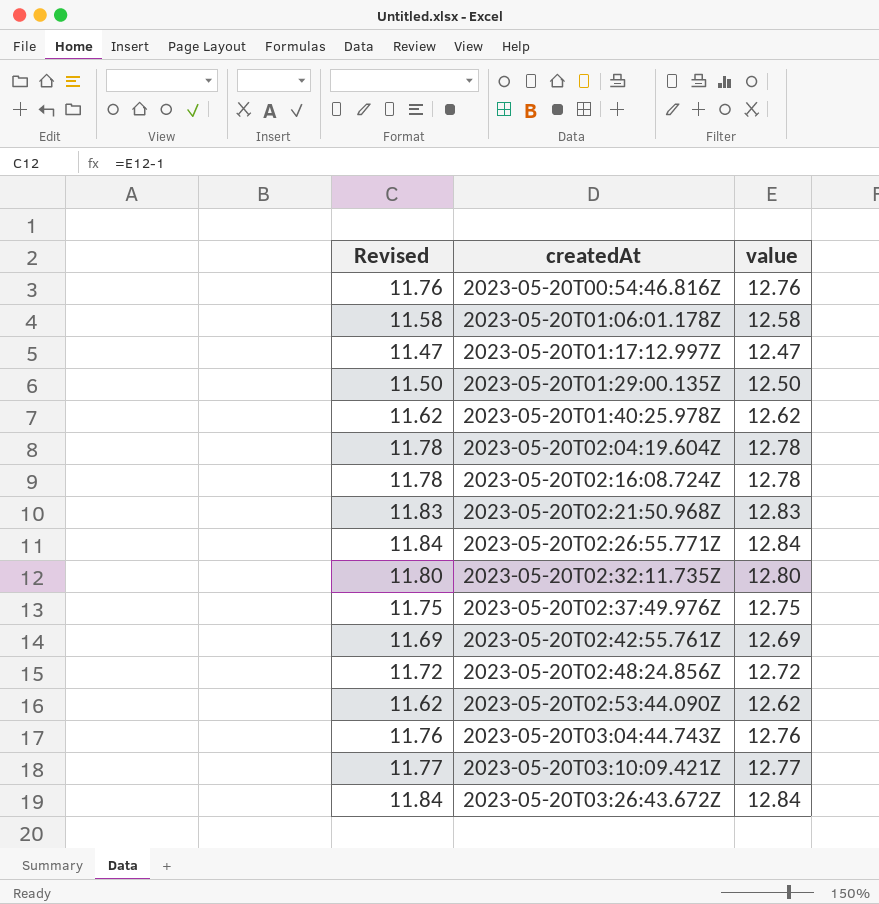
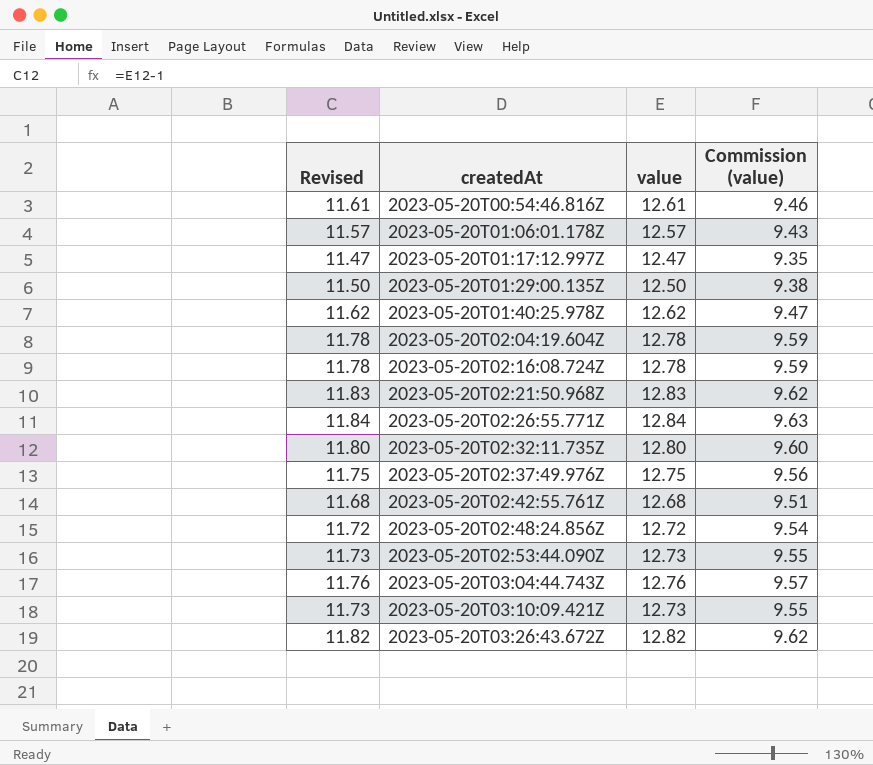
column Commission (value) | formula: none -> [value] * 0.75
2023-05-20T00:54:46.816Z | Revised: 11.76 -> 11.61
2023-05-20T00:54:46.816Z | value: 12.76 -> 12.61
2023-05-20T01:06:01.178Z | Revised: 11.58 -> 11.57
2023-05-20T01:06:01.178Z | value: 12.58 -> 12.57
2023-05-20T02:42:55.761Z | Revised: 11.69 -> 11.68
2023-05-20T02:42:55.761Z | value: 12.69 -> 12.68
2023-05-20T02:53:44.090Z | Revised: 11.62 -> 11.73
2023-05-20T02:53:44.090Z | value: 12.62 -> 12.73
2023-05-20T03:10:09.421Z | Revised: 11.77 -> 11.73
2023-05-20T03:10:09.421Z | value: 12.77 -> 12.73
2023-05-20T03:26:43.672Z | Revised: 11.84 -> 11.82
2023-05-20T03:26:43.672Z | value: 12.84 -> 12.82

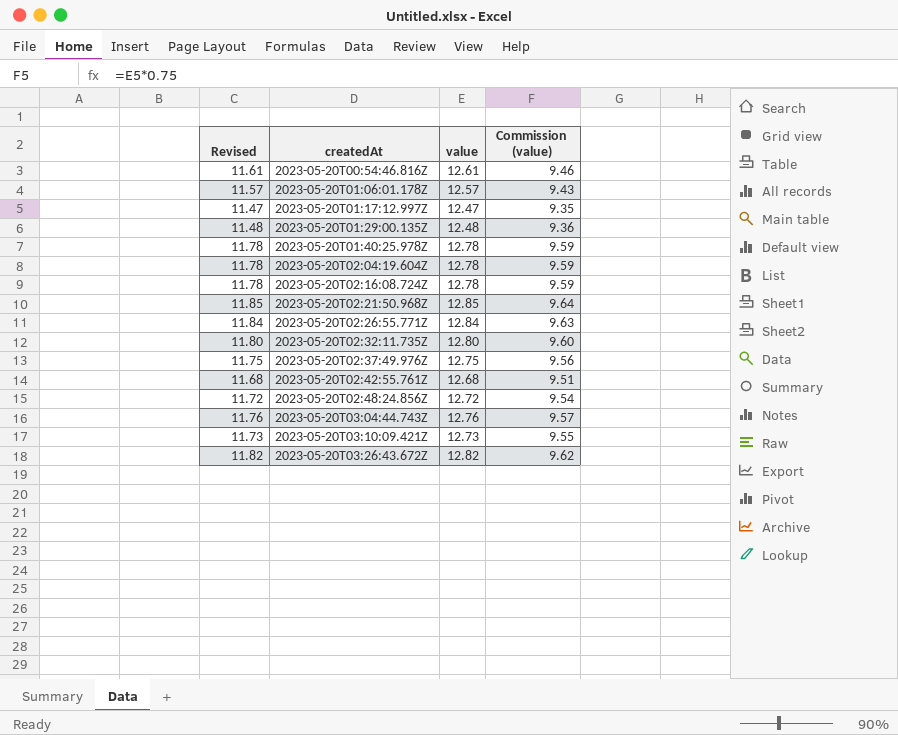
row 2023-05-20T02:53:44.090Z: 11.73 | 12.73 | 9.55 -> none
2023-05-20T01:29:00.135Z | Revised: 11.50 -> 11.48
2023-05-20T01:29:00.135Z | value: 12.50 -> 12.48
2023-05-20T01:29:00.135Z | Commission (value): 9.38 -> 9.36
2023-05-20T01:40:25.978Z | Revised: 11.62 -> 11.78
2023-05-20T01:40:25.978Z | value: 12.62 -> 12.78
2023-05-20T01:40:25.978Z | Commission (value): 9.47 -> 9.59
2023-05-20T02:21:50.968Z | Revised: 11.83 -> 11.85
2023-05-20T02:21:50.968Z | value: 12.83 -> 12.85
2023-05-20T02:21:50.968Z | Commission (value): 9.62 -> 9.64

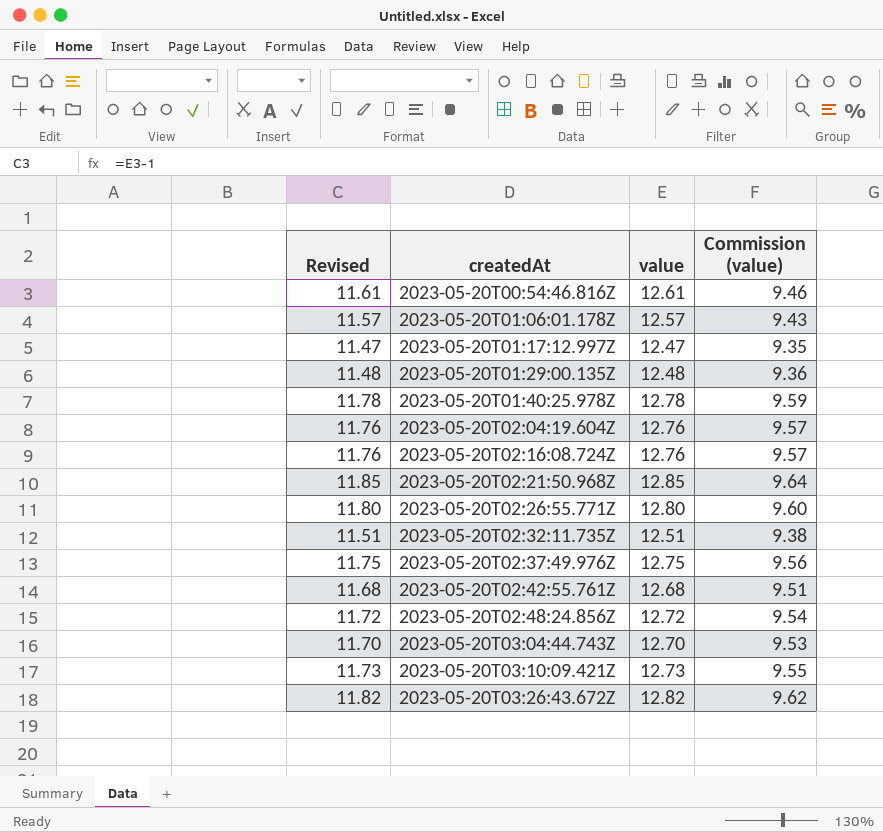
2023-05-20T02:04:19.604Z | Revised: 11.78 -> 11.76
2023-05-20T02:04:19.604Z | value: 12.78 -> 12.76
2023-05-20T02:04:19.604Z | Commission (value): 9.59 -> 9.57
2023-05-20T02:16:08.724Z | Revised: 11.78 -> 11.76
2023-05-20T02:16:08.724Z | value: 12.78 -> 12.76
2023-05-20T02:16:08.724Z | Commission (value): 9.59 -> 9.57
2023-05-20T02:26:55.771Z | Revised: 11.84 -> 11.80
2023-05-20T02:26:55.771Z | value: 12.84 -> 12.80
2023-05-20T02:26:55.771Z | Commission (value): 9.63 -> 9.60
2023-05-20T02:32:11.735Z | Revised: 11.80 -> 11.51
2023-05-20T02:32:11.735Z | value: 12.80 -> 12.51
2023-05-20T02:32:11.735Z | Commission (value): 9.60 -> 9.38
2023-05-20T03:04:44.743Z | Revised: 11.76 -> 11.70
2023-05-20T03:04:44.743Z | value: 12.76 -> 12.70
2023-05-20T03:04:44.743Z | Commission (value): 9.57 -> 9.53

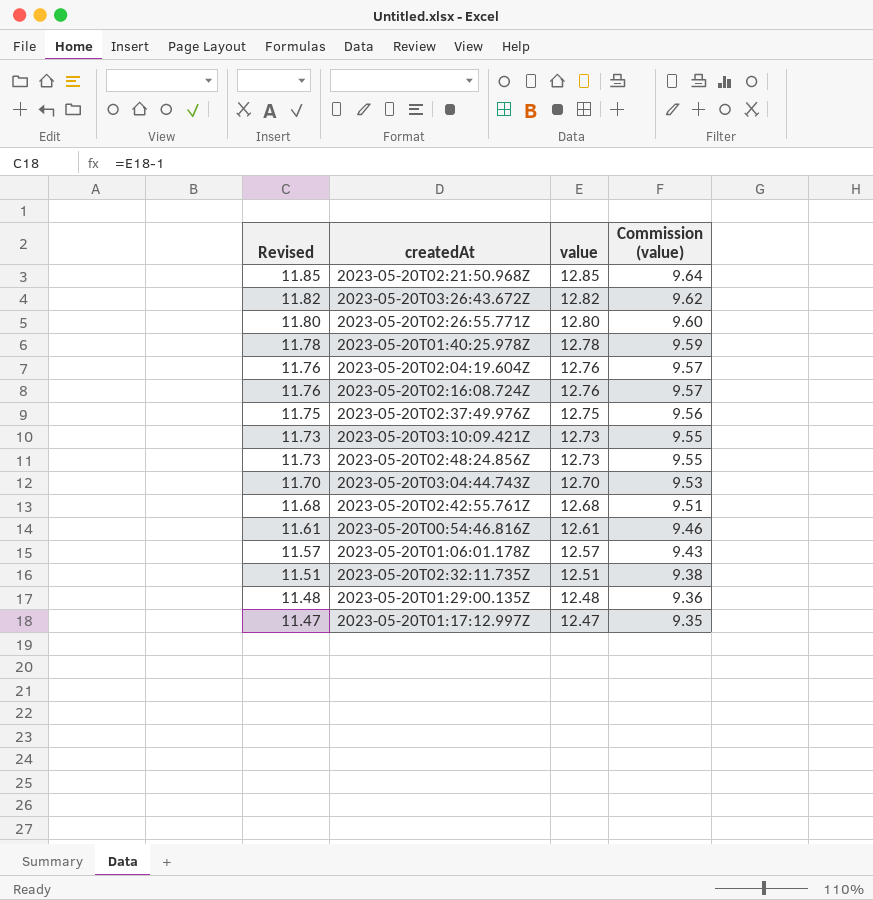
row order: createdAt ascending -> Revised descending
2023-05-20T02:48:24.856Z | Revised: 11.72 -> 11.73
2023-05-20T02:48:24.856Z | value: 12.72 -> 12.73
2023-05-20T02:48:24.856Z | Commission (value): 9.54 -> 9.55

